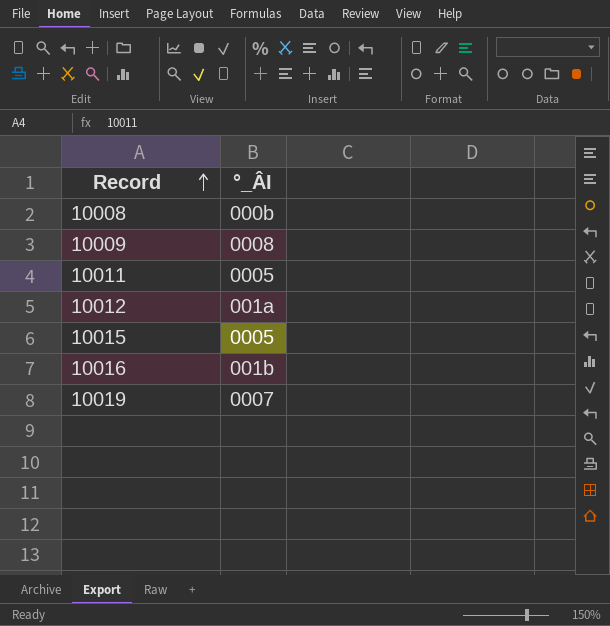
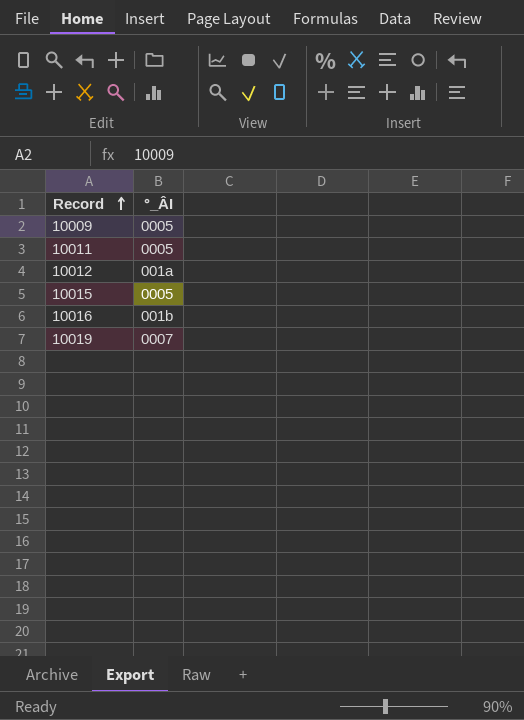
row 10008: 000b -> none
10009 | °_ÂI: 0008 -> 0005

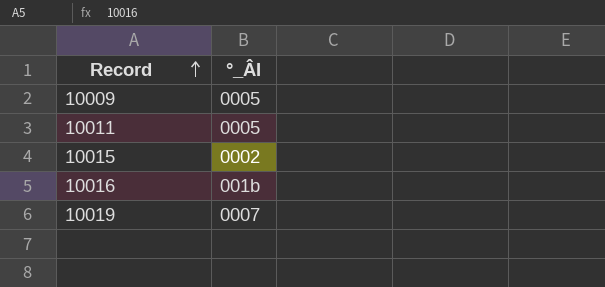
row 10012: 001a -> none
10015 | °_ÂI: 0005 -> 0002

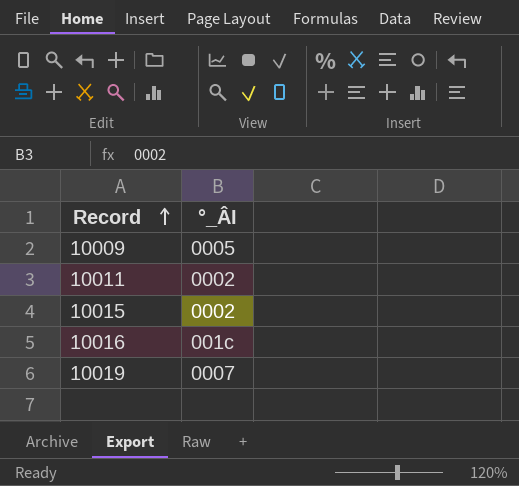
10011 | °_ÂI: 0005 -> 0002
10016 | °_ÂI: 001b -> 001c

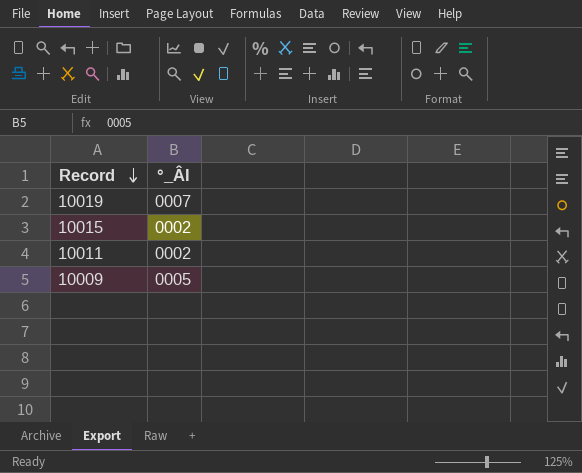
row order: Record ascending -> Record descending
row 10016: 001c -> none

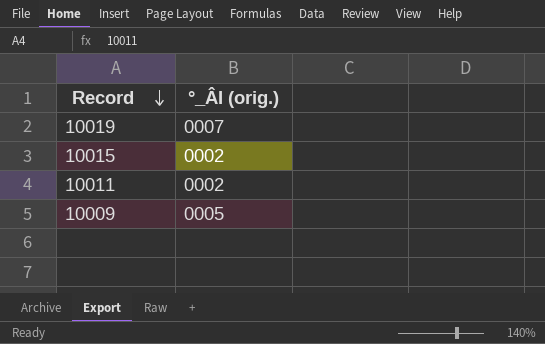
column name: °_ÂI -> °_ÂI (orig.)

